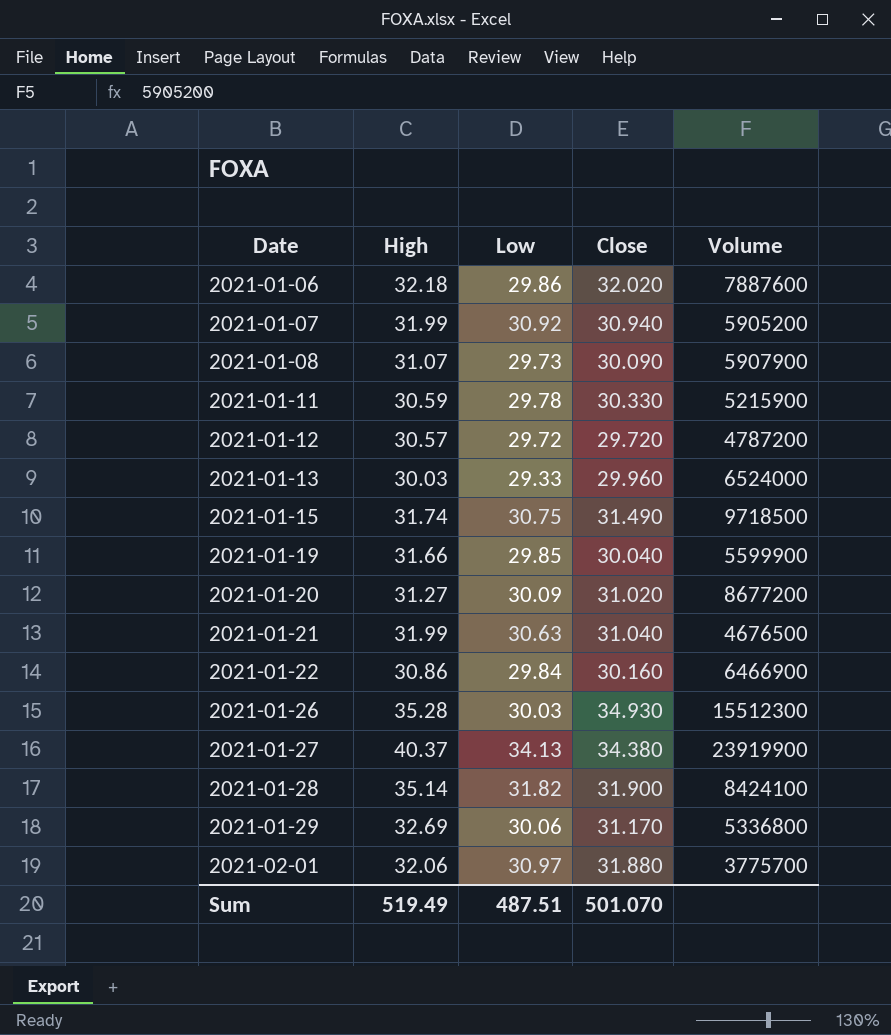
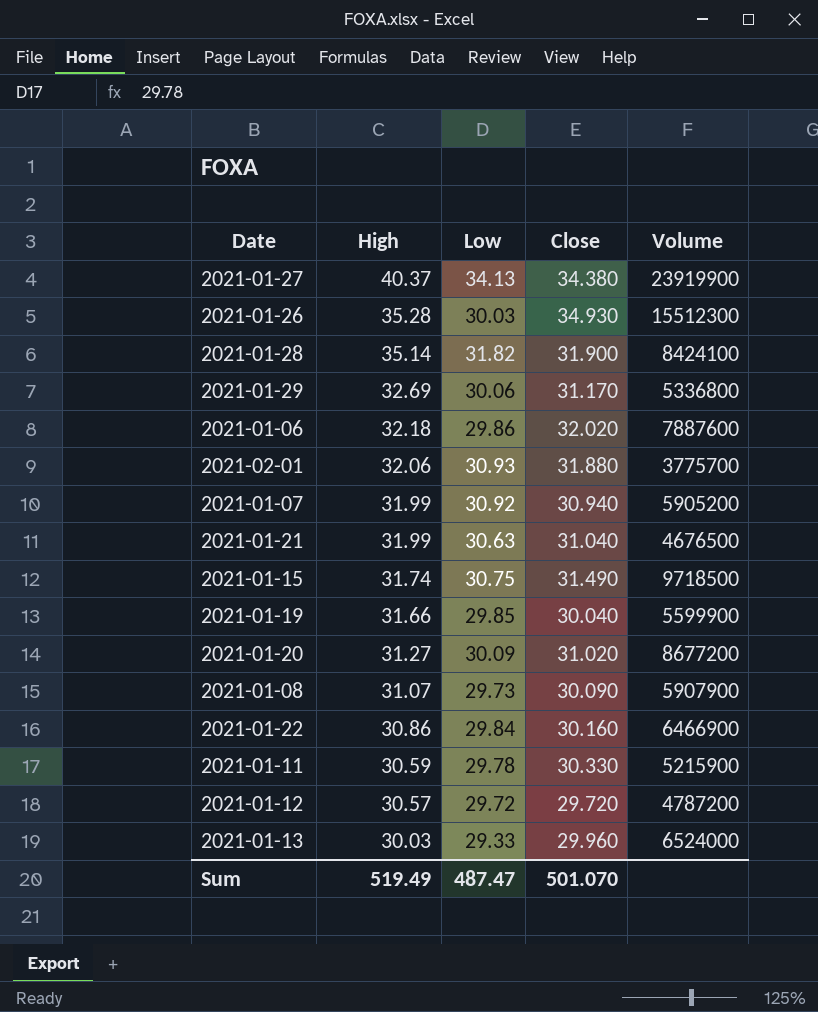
row order: Date ascending -> High descending
2021-02-01 | Low: 30.97 -> 30.93
Sum | Low: 487.51 -> 487.47

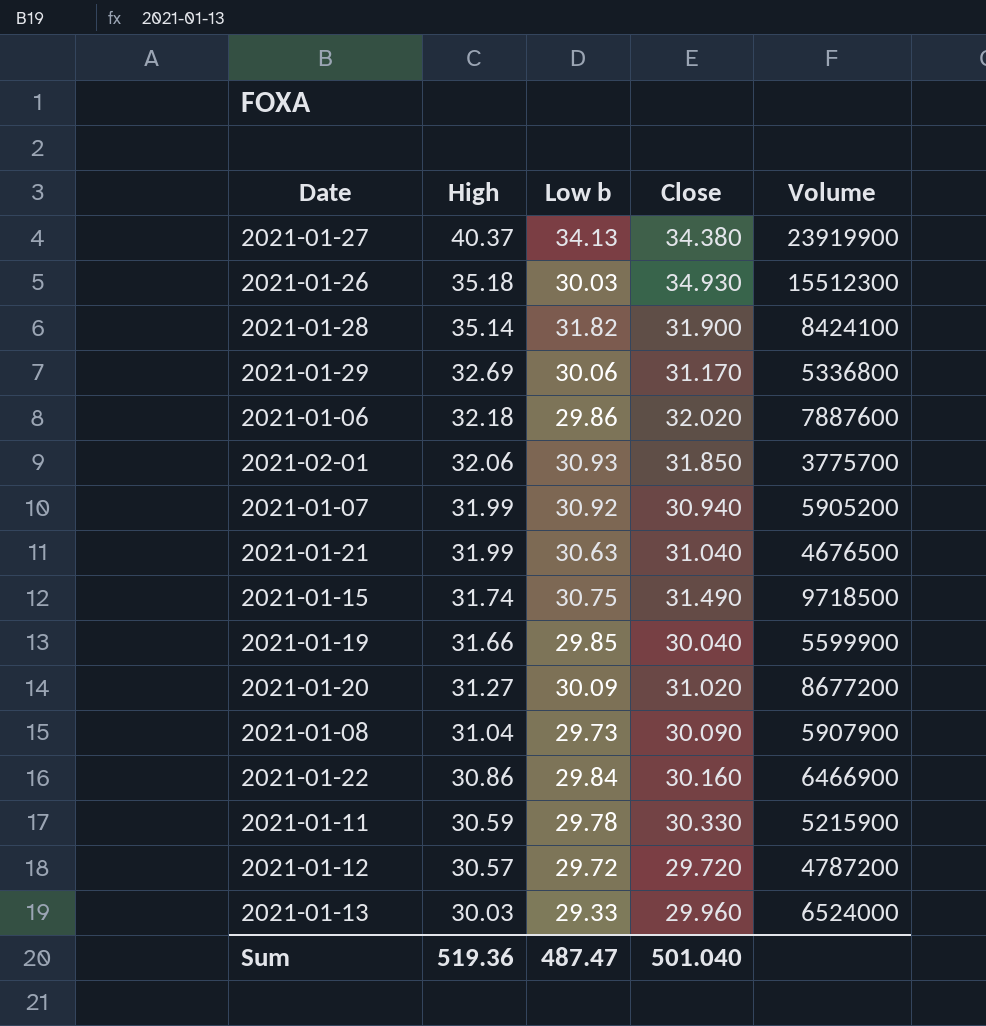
column name: Low -> Low b
2021-01-26 | High: 35.28 -> 35.18
2021-02-01 | Close: 31.880 -> 31.850
2021-01-08 | High: 31.07 -> 31.04
Sum | High: 519.49 -> 519.36
Sum | Close: 501.070 -> 501.040

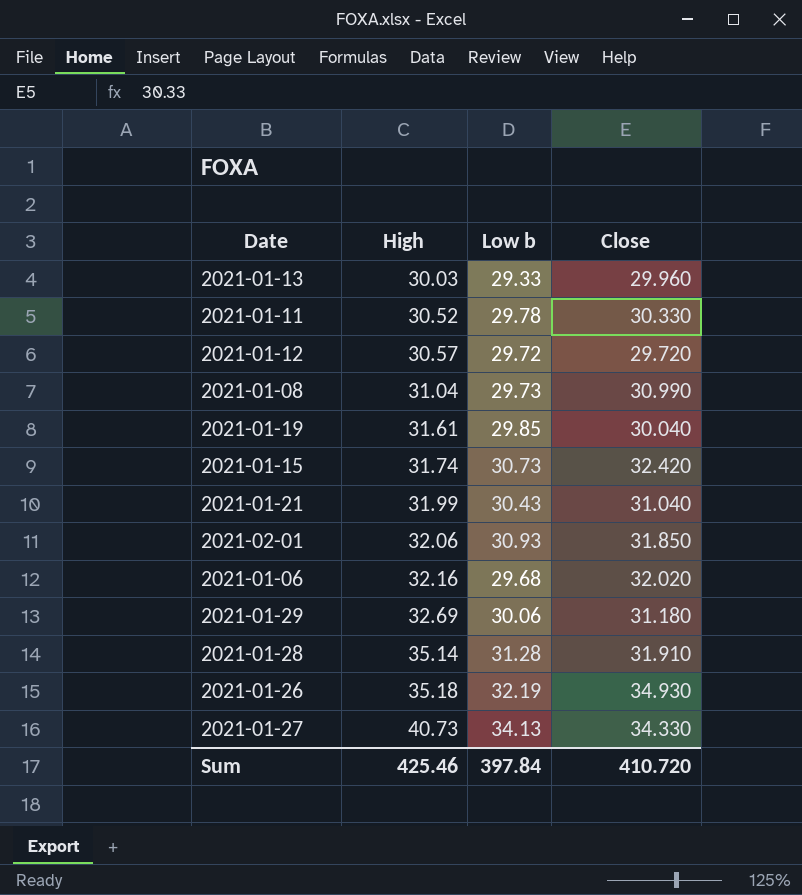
row order: High descending -> High ascending
column Volume | position: 5 -> none
row 2021-01-07: 31.99 | 30.92 | 30.940 | 5905200 -> none
row 2021-01-20: 31.27 | 30.09 | 31.020 | 8677200 -> none
row 2021-01-22: 30.86 | 29.84 | 30.160 | 6466900 -> none
2021-01-11 | High: 30.59 -> 30.52
2021-01-08 | Close: 30.090 -> 30.990
2021-01-19 | High: 31.66 -> 31.61
2021-01-15 | Low b: 30.75 -> 30.73
2021-01-15 | Close: 31.490 -> 32.420
2021-01-21 | Low b: 30.63 -> 30.43
2021-01-06 | High: 32.18 -> 32.16
2021-01-06 | Low b: 29.86 -> 29.68
2021-01-29 | Close: 31.170 -> 31.180
2021-01-28 | Low b: 31.82 -> 31.28
2021-01-28 | Close: 31.900 -> 31.910
2021-01-26 | Low b: 30.03 -> 32.19
2021-01-27 | High: 40.37 -> 40.73
2021-01-27 | Close: 34.380 -> 34.330
Sum | High: 519.36 -> 425.46
Sum | Low b: 487.47 -> 397.84
Sum | Close: 501.040 -> 410.720

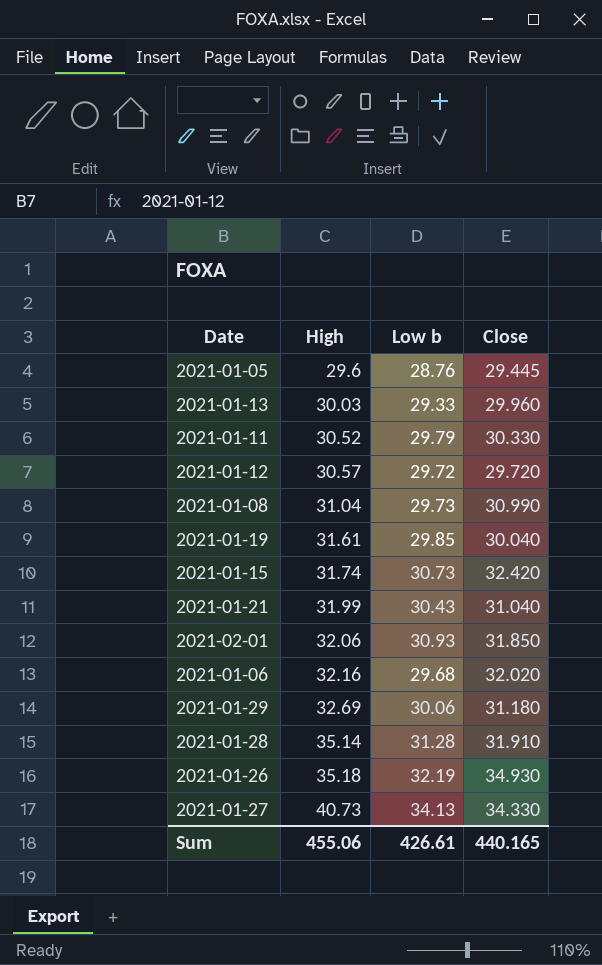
row 2021-01-05: none -> 29.6 | 28.76 | 29.445
2021-01-11 | Low b: 29.78 -> 29.79
Sum | High: 425.46 -> 455.06
Sum | Low b: 397.84 -> 426.61
Sum | Close: 410.720 -> 440.165

